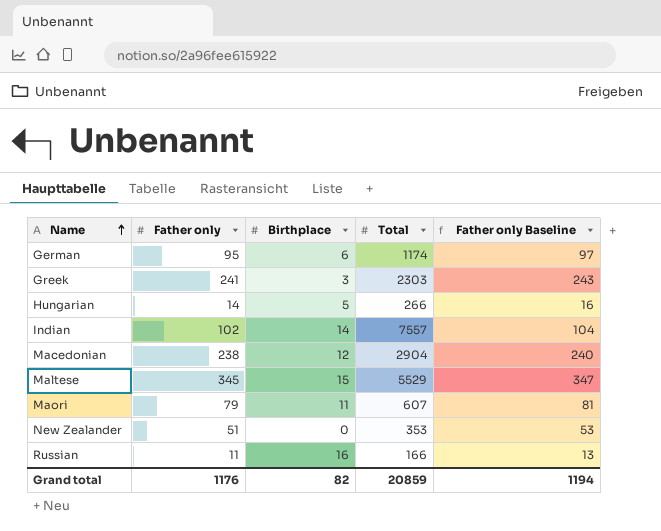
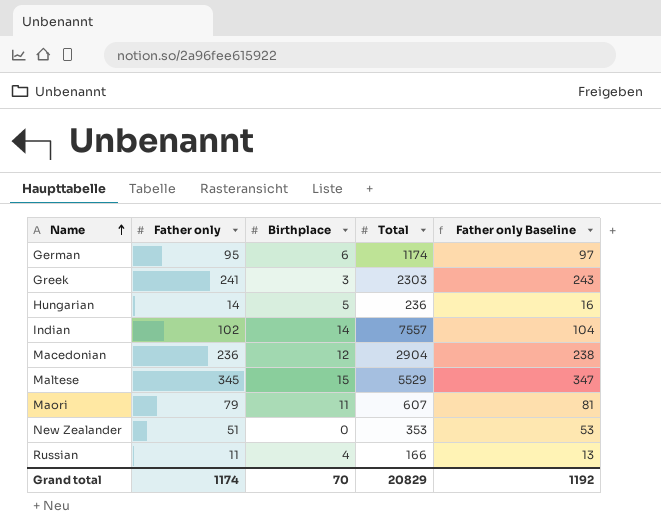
Hungarian | Total: 266 -> 236
Macedonian | Father only: 238 -> 236
Macedonian | Father only Baseline: 240 -> 238
Russian | Birthplace: 16 -> 4
Grand total | Father only: 1176 -> 1174
Grand total | Birthplace: 82 -> 70
Grand total | Total: 20859 -> 20829
Grand total | Father only Baseline: 1194 -> 1192

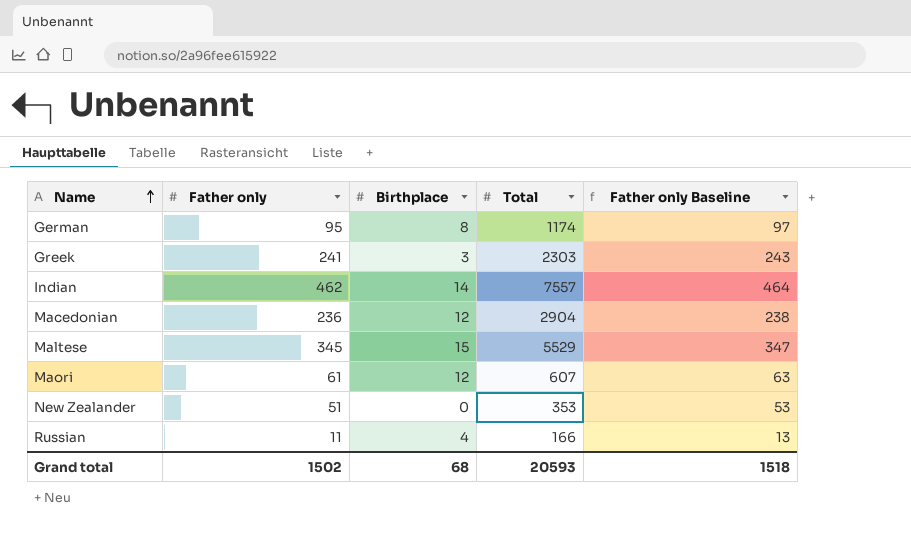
row Hungarian: 14 | 5 | 236 | 16 -> none
German | Birthplace: 6 -> 8
Indian | Father only: 102 -> 462
Indian | Father only Baseline: 104 -> 464
Maori | Father only: 79 -> 61
Maori | Birthplace: 11 -> 12
Maori | Father only Baseline: 81 -> 63
Grand total | Father only: 1174 -> 1502
Grand total | Birthplace: 70 -> 68
Grand total | Total: 20829 -> 20593
Grand total | Father only Baseline: 1192 -> 1518

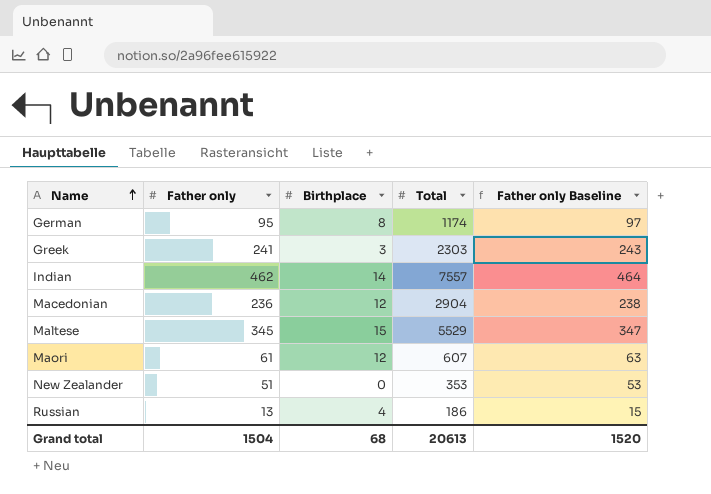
Russian | Father only: 11 -> 13
Russian | Total: 166 -> 186
Russian | Father only Baseline: 13 -> 15
Grand total | Father only: 1502 -> 1504
Grand total | Total: 20593 -> 20613
Grand total | Father only Baseline: 1518 -> 1520

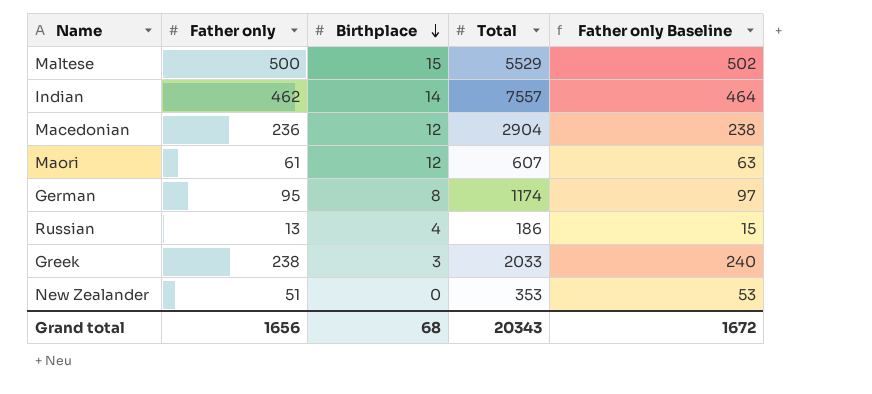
row order: Name ascending -> Birthplace descending
Maltese | Father only: 345 -> 500
Maltese | Father only Baseline: 347 -> 502
Greek | Father only: 241 -> 238
Greek | Total: 2303 -> 2033
Greek | Father only Baseline: 243 -> 240
Grand total | Father only: 1504 -> 1656
Grand total | Total: 20613 -> 20343
Grand total | Father only Baseline: 1520 -> 1672

